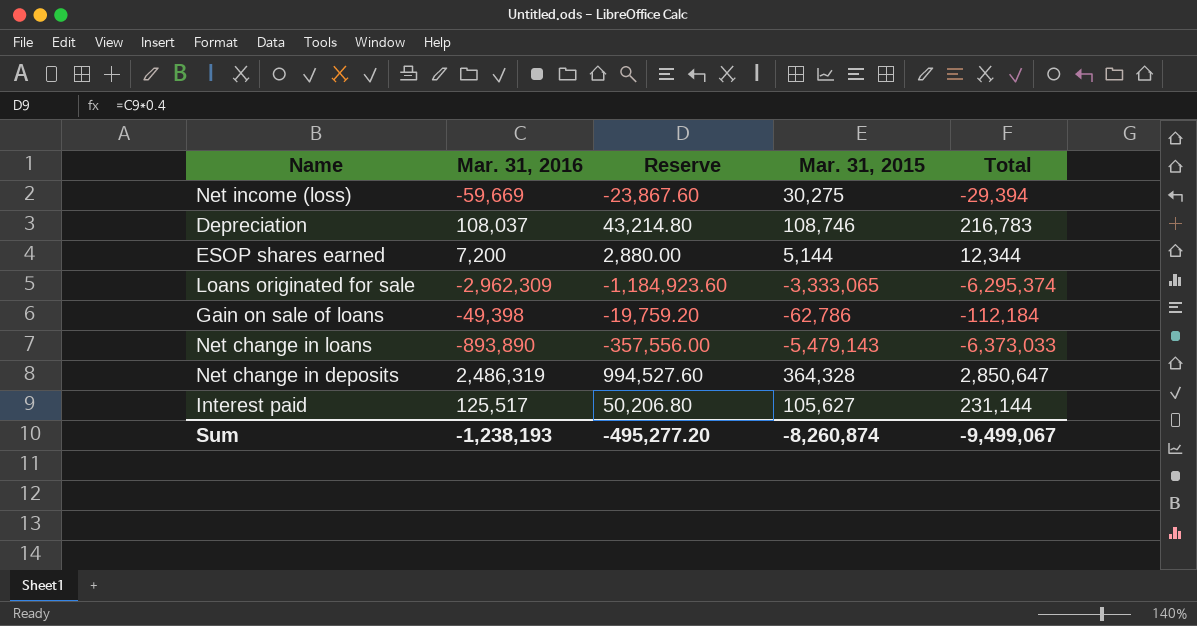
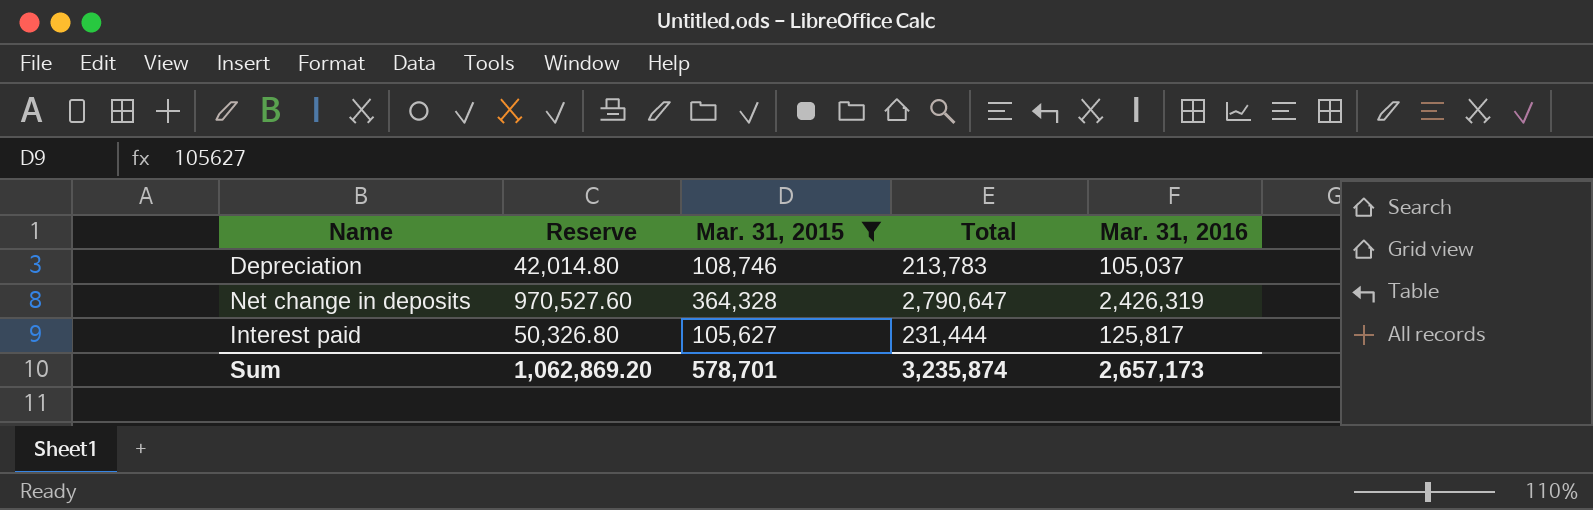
filter: none -> Mar. 31, 2015 >= 105,627
column Mar. 31, 2016 | position: 2 -> 5
Depreciation | Reserve: 43,214.80 -> 42,014.80
Depreciation | Total: 216,783 -> 213,783
Depreciation | Mar. 31, 2016: 108,037 -> 105,037
Net change in deposits | Reserve: 994,527.60 -> 970,527.60
Net change in deposits | Total: 2,850,647 -> 2,790,647
Net change in deposits | Mar. 31, 2016: 2,486,319 -> 2,426,319
Interest paid | Reserve: 50,206.80 -> 50,326.80
Interest paid | Total: 231,144 -> 231,444
Interest paid | Mar. 31, 2016: 125,517 -> 125,817
Sum | Reserve: -495,277.20 -> 1,062,869.20
Sum | Mar. 31, 2015: -8,260,874 -> 578,701
Sum | Total: -9,499,067 -> 3,235,874
Sum | Mar. 31, 2016: -1,238,193 -> 2,657,173

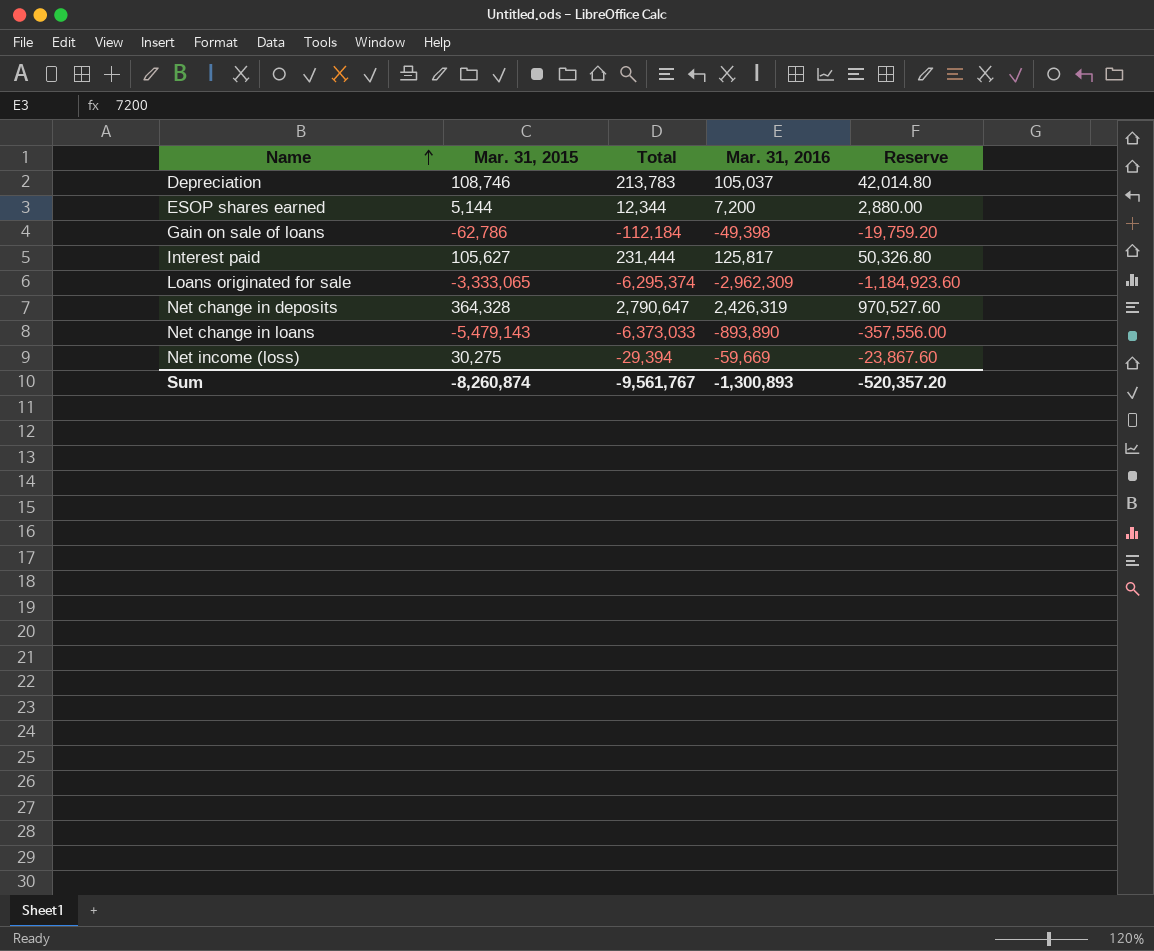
filter: Mar. 31, 2015 >= 105,627 -> none
row order: none -> Name ascending
column Reserve | position: 2 -> 5
Sum | Mar. 31, 2015: 578,701 -> -8,260,874
Sum | Total: 3,235,874 -> -9,561,767
Sum | Mar. 31, 2016: 2,657,173 -> -1,300,893
Sum | Reserve: 1,062,869.20 -> -520,357.20

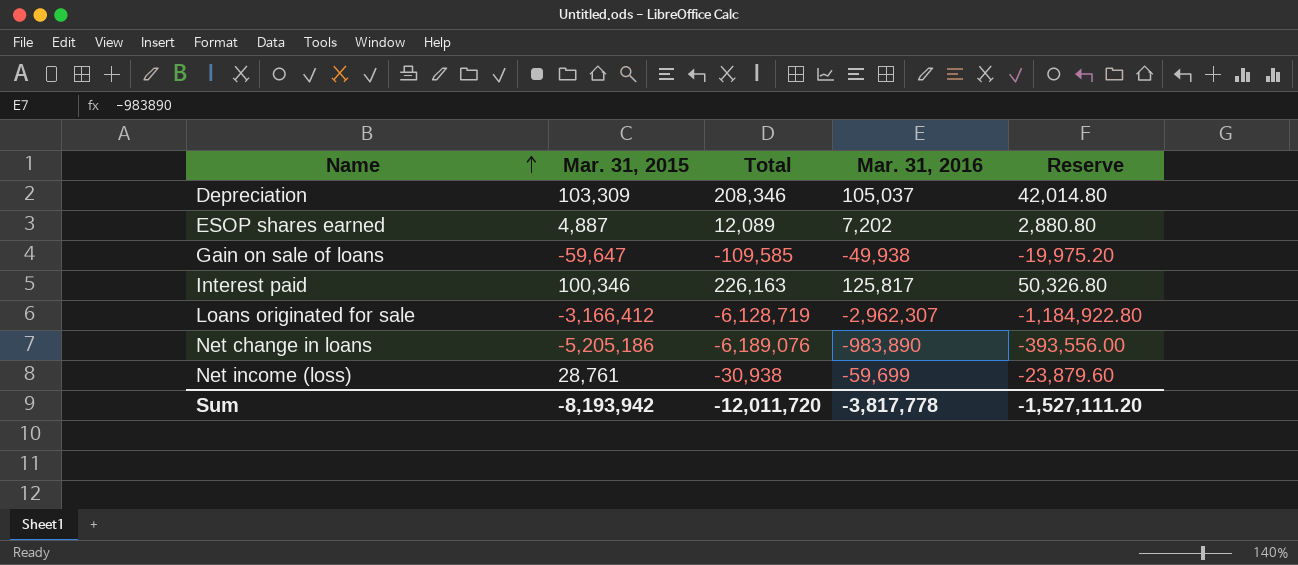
row Net change in deposits: 364,328 | 2,790,647 | 2,426,319 | 970,527.60 -> none
Depreciation | Mar. 31, 2015: 108,746 -> 103,309
Depreciation | Total: 213,783 -> 208,346
ESOP shares earned | Mar. 31, 2015: 5,144 -> 4,887
ESOP shares earned | Total: 12,344 -> 12,089
ESOP shares earned | Mar. 31, 2016: 7,200 -> 7,202
ESOP shares earned | Reserve: 2,880.00 -> 2,880.80
Gain on sale of loans | Mar. 31, 2015: -62,786 -> -59,647
Gain on sale of loans | Total: -112,184 -> -109,585
Gain on sale of loans | Mar. 31, 2016: -49,398 -> -49,938
Gain on sale of loans | Reserve: -19,759.20 -> -19,975.20
Interest paid | Mar. 31, 2015: 105,627 -> 100,346
Interest paid | Total: 231,444 -> 226,163
Loans originated for sale | Mar. 31, 2015: -3,333,065 -> -3,166,412
Loans originated for sale | Total: -6,295,374 -> -6,128,719
Loans originated for sale | Mar. 31, 2016: -2,962,309 -> -2,962,307
Loans originated for sale | Reserve: -1,184,923.60 -> -1,184,922.80
Net change in loans | Mar. 31, 2015: -5,479,143 -> -5,205,186
Net change in loans | Total: -6,373,033 -> -6,189,076
Net change in loans | Mar. 31, 2016: -893,890 -> -983,890
Net change in loans | Reserve: -357,556.00 -> -393,556.00
Net income (loss) | Mar. 31, 2015: 30,275 -> 28,761
Net income (loss) | Total: -29,394 -> -30,938
Net income (loss) | Mar. 31, 2016: -59,669 -> -59,699
Net income (loss) | Reserve: -23,867.60 -> -23,879.60
Sum | Mar. 31, 2015: -8,260,874 -> -8,193,942
Sum | Total: -9,561,767 -> -12,011,720
Sum | Mar. 31, 2016: -1,300,893 -> -3,817,778
Sum | Reserve: -520,357.20 -> -1,527,111.20

